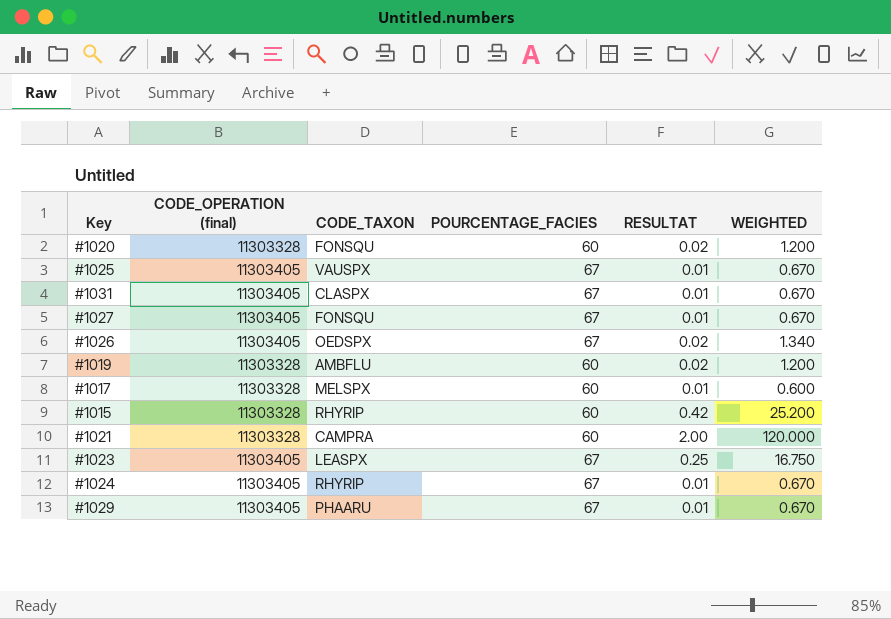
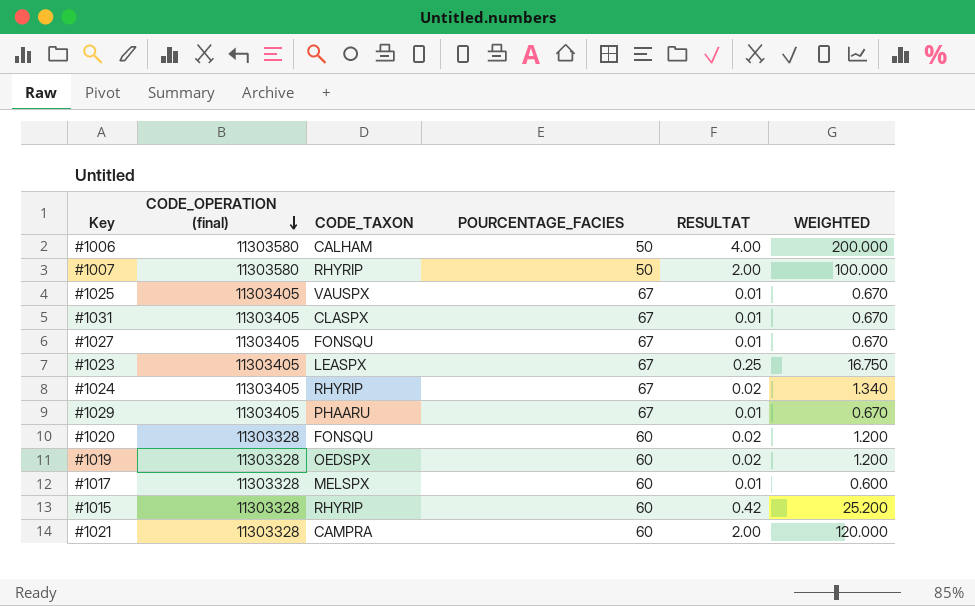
row order: none -> CODE_OPERATION (final) descending
row #1026: 11303405 | OEDSPX | 67 | 0.02 | 1.340 -> none
row #1006: none -> 11303580 | CALHAM | 50 | 4.00 | 200.000
row #1007: none -> 11303580 | RHYRIP | 50 | 2.00 | 100.000
#1024 | RESULTAT: 0.01 -> 0.02
#1024 | WEIGHTED: 0.670 -> 1.340
#1019 | CODE_TAXON: AMBFLU -> OEDSPX

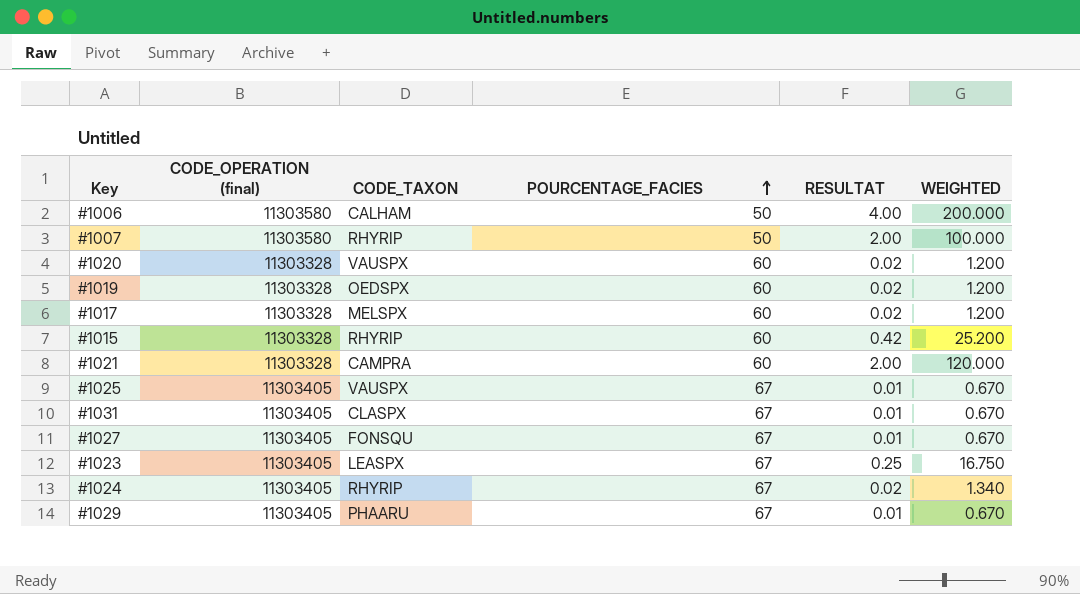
row order: CODE_OPERATION (final) descending -> POURCENTAGE_FACIES ascending
#1020 | CODE_TAXON: FONSQU -> VAUSPX
#1017 | RESULTAT: 0.01 -> 0.02
#1017 | WEIGHTED: 0.600 -> 1.200

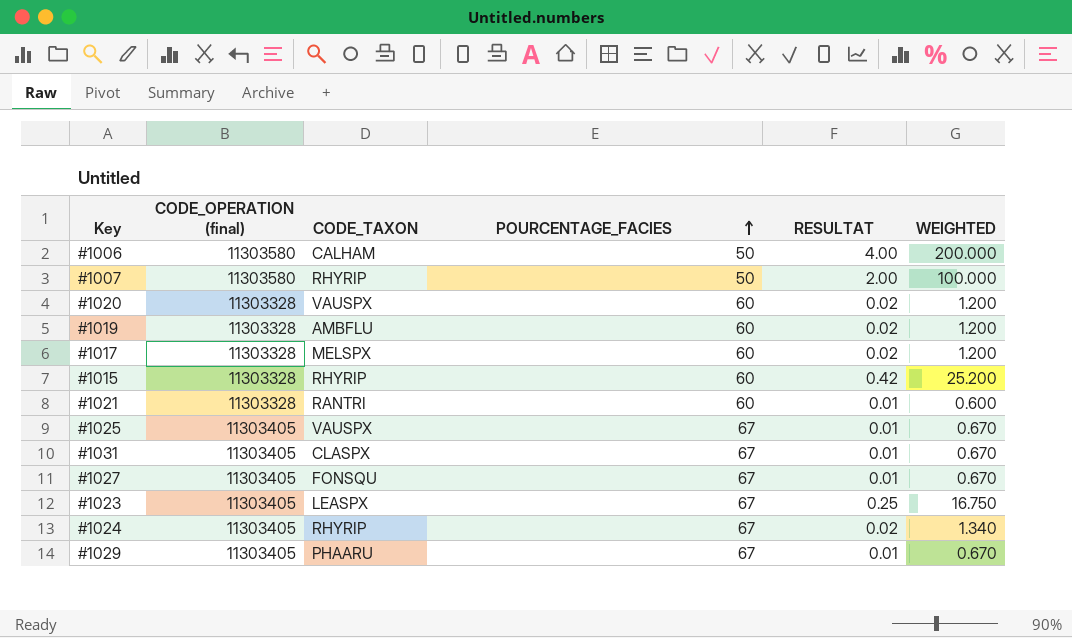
#1019 | CODE_TAXON: OEDSPX -> AMBFLU
#1021 | CODE_TAXON: CAMPRA -> RANTRI
#1021 | RESULTAT: 2.00 -> 0.01
#1021 | WEIGHTED: 120.000 -> 0.600

